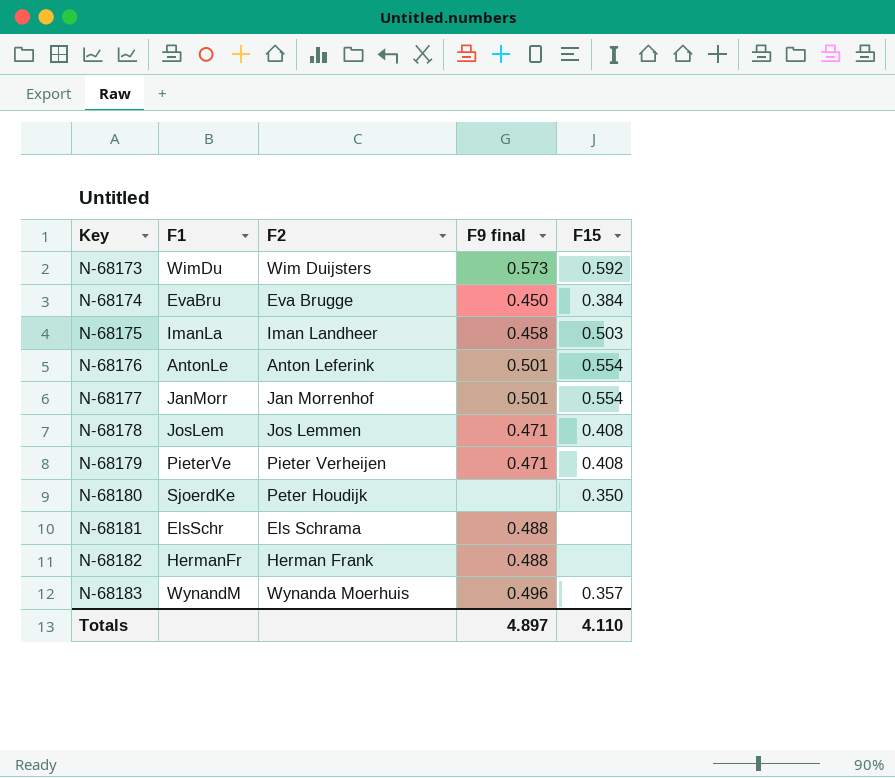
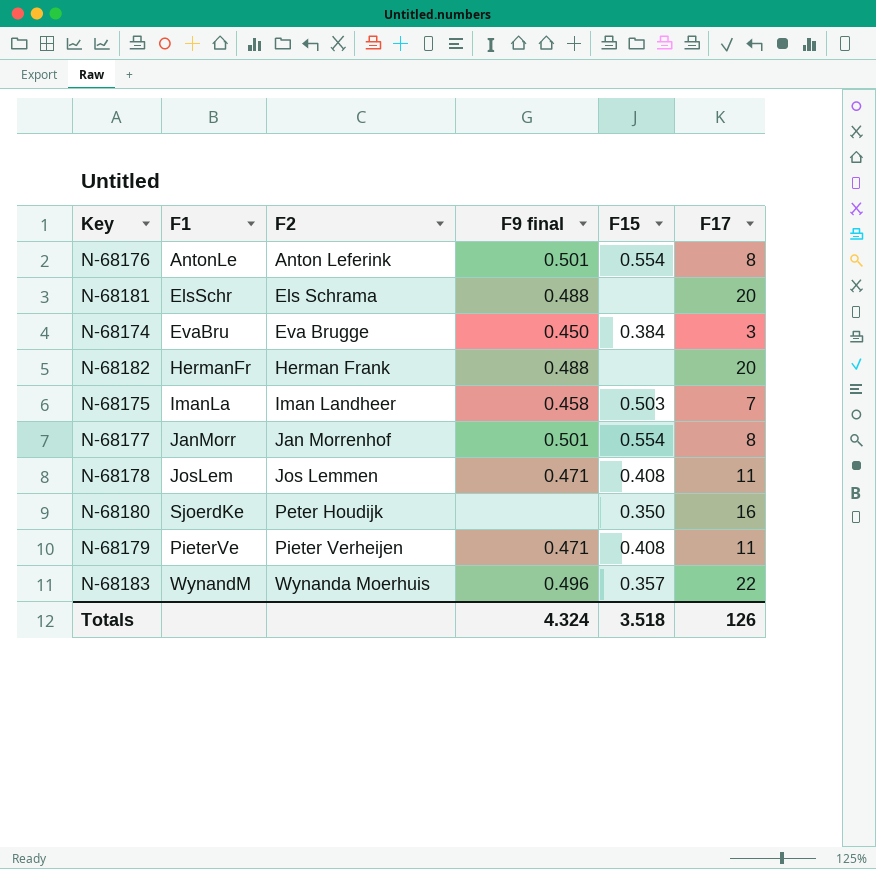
row order: Key ascending -> F2 ascending
column F17 | position: none -> 6
row N-68173: WimDu | Wim Duijsters | 0.573 | 0.592 -> none
Totals | F9 final: 4.897 -> 4.324
Totals | F15: 4.110 -> 3.518

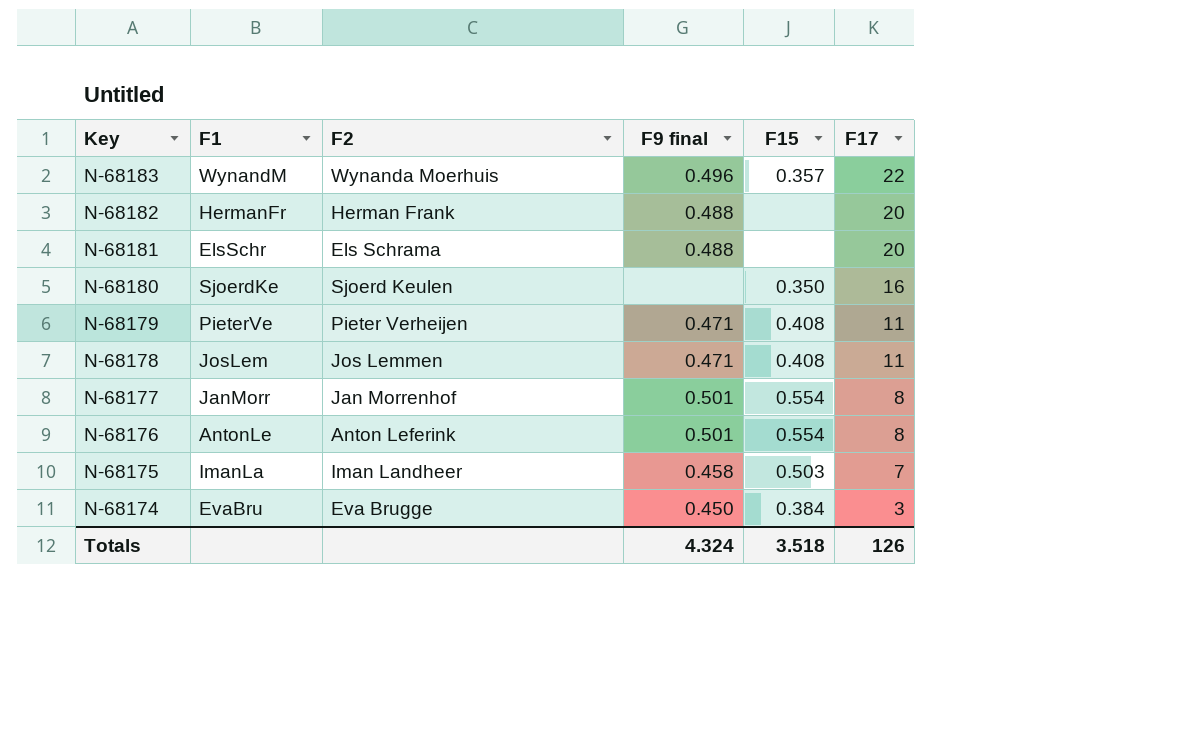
row order: F2 ascending -> Key descending
N-68180 | F2: Peter Houdijk -> Sjoerd Keulen

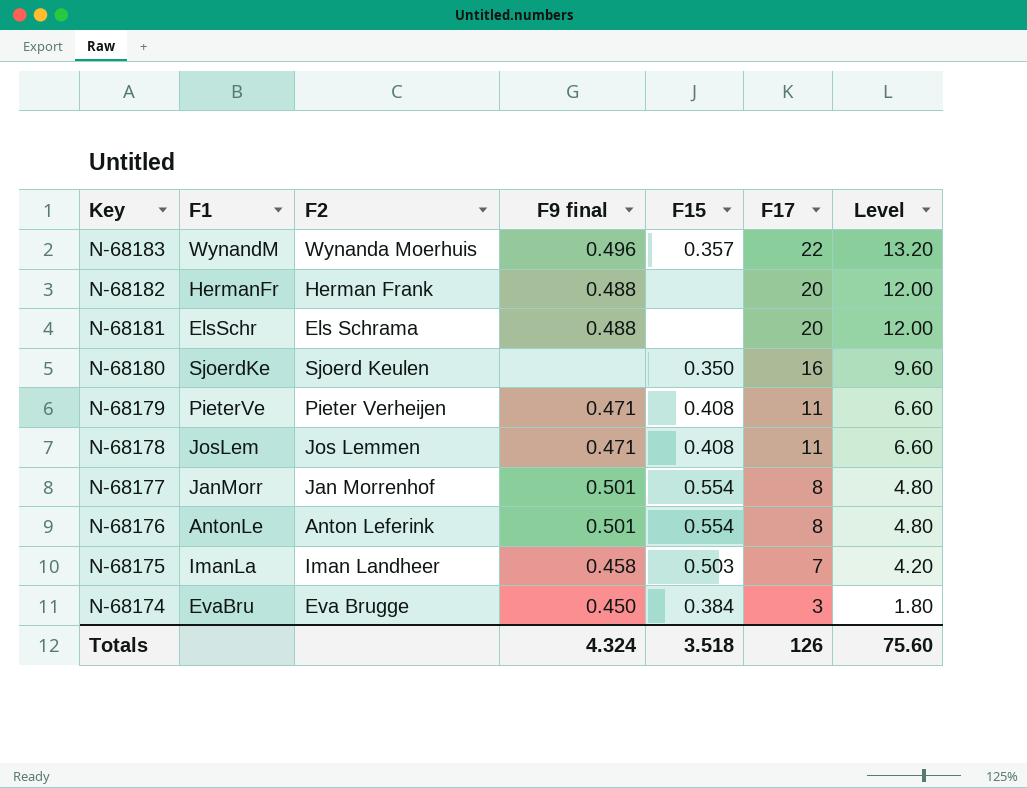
column Level | formula: none -> [F17] * 0.6

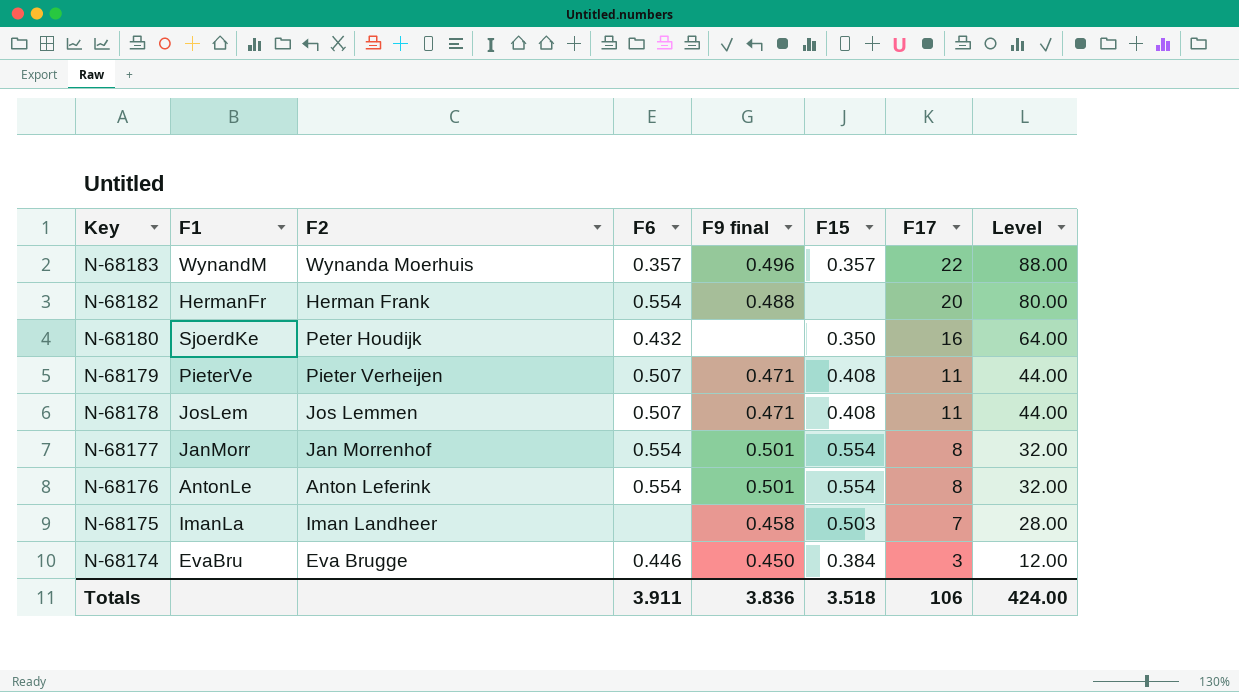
column F6 | position: none -> 4
column Level | formula: [F17] * 0.6 -> [F17] * 4
row N-68181: ElsSchr | Els Schrama | 0.488 | none | 20 | 12.00 -> none
N-68180 | F2: Sjoerd Keulen -> Peter Houdijk
Totals | F9 final: 4.324 -> 3.836
Totals | F17: 126 -> 106
Totals | Level: 75.60 -> 424.00

